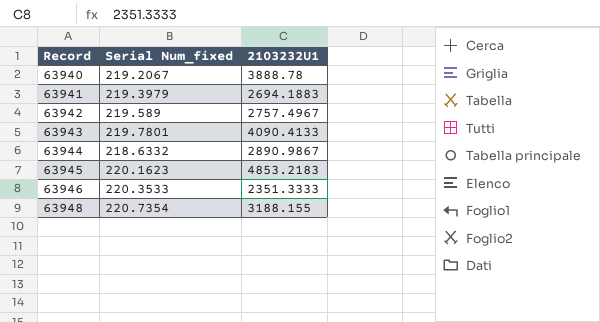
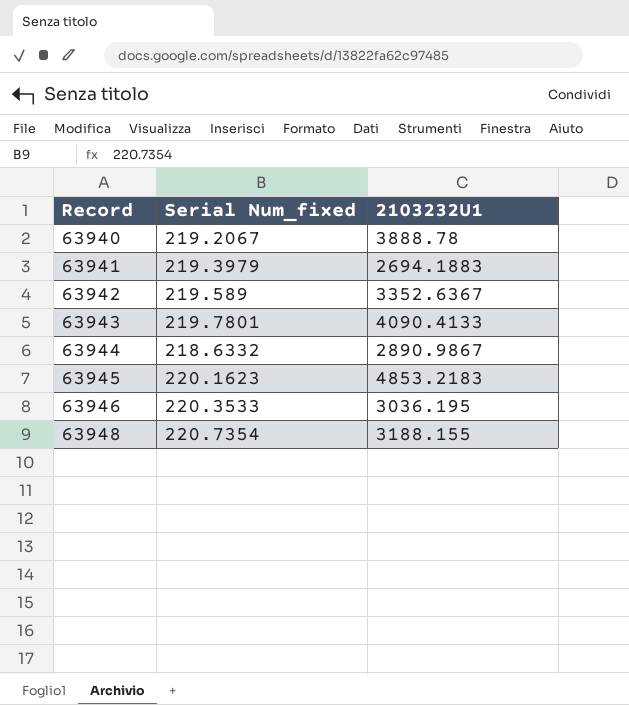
63942 | 2103232U1: 2757.4967 -> 3352.6367
63946 | 2103232U1: 2351.3333 -> 3036.195

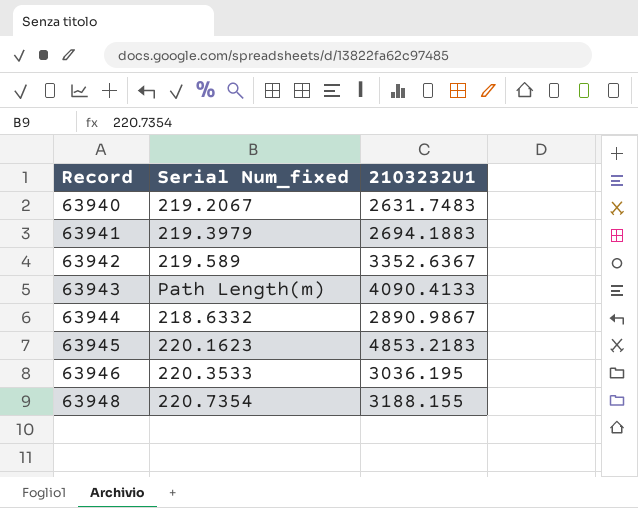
63940 | 2103232U1: 3888.78 -> 2631.7483
63943 | Serial Num_fixed: 219.7801 -> Path Length(m)

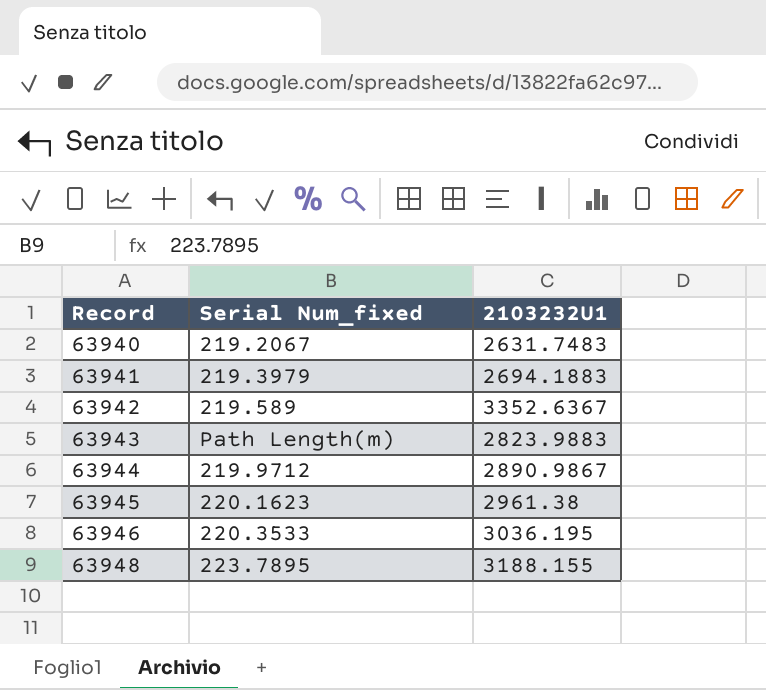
63943 | 2103232U1: 4090.4133 -> 2823.9883
63944 | Serial Num_fixed: 218.6332 -> 219.9712
63945 | 2103232U1: 4853.2183 -> 2961.38
63948 | Serial Num_fixed: 220.7354 -> 223.7895

